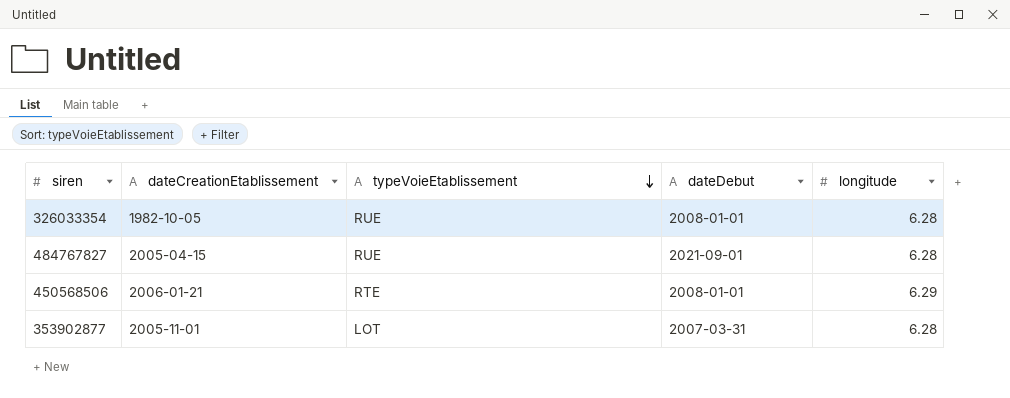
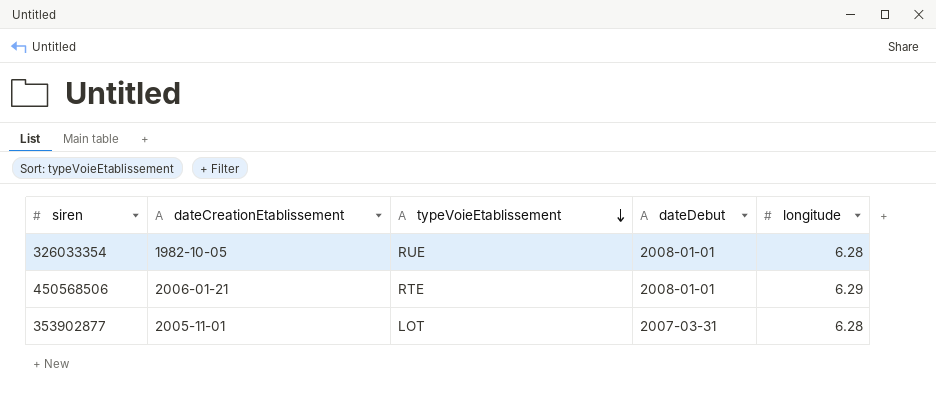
row 484767827: 2005-04-15 | RUE | 2021-09-01 | 6.28 -> none

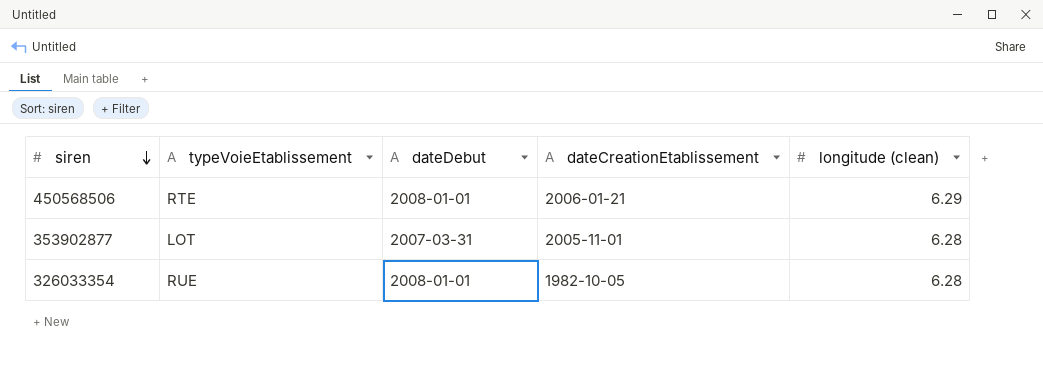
row order: typeVoieEtablissement descending -> siren descending
column dateCreationEtablissement | position: 2 -> 4
column name: longitude -> longitude (clean)

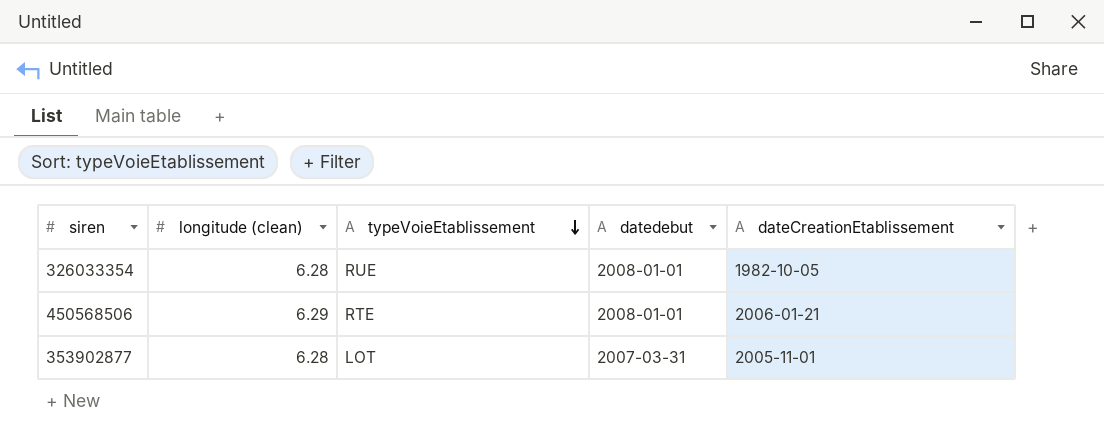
row order: siren descending -> typeVoieEtablissement descending
column longitude (clean) | position: 5 -> 2
column name: dateDebut -> datedebut

